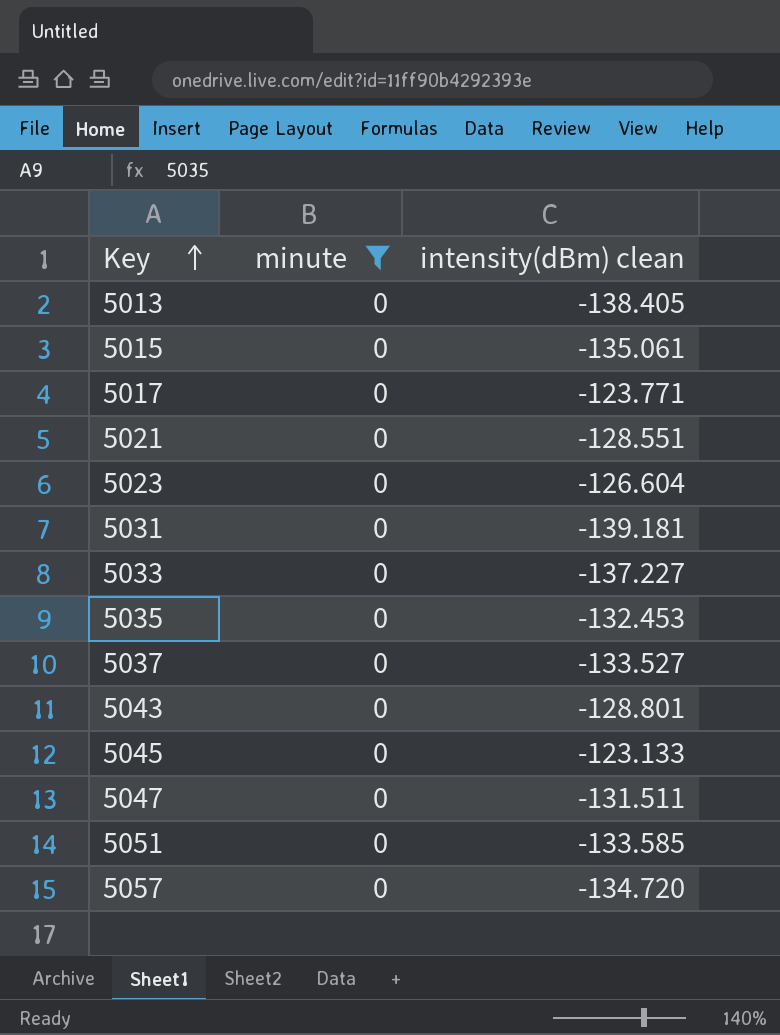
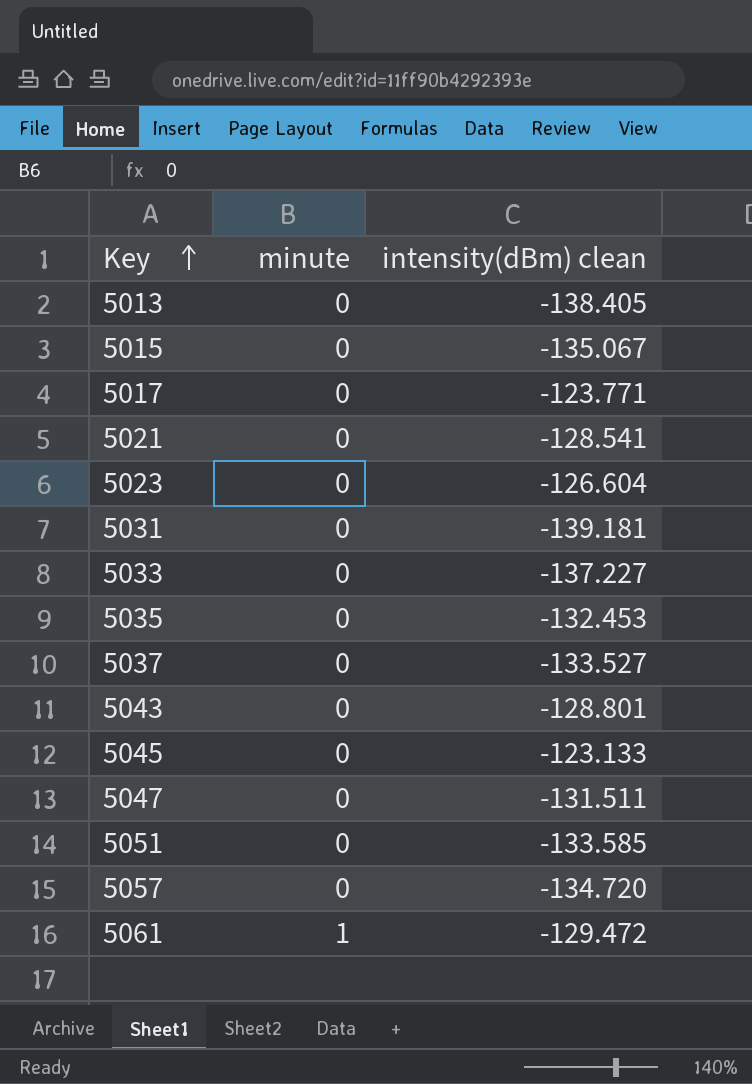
filter: minute = 0 -> none
5015 | intensity(dBm) clean: -135.061 -> -135.067
5021 | intensity(dBm) clean: -128.551 -> -128.541

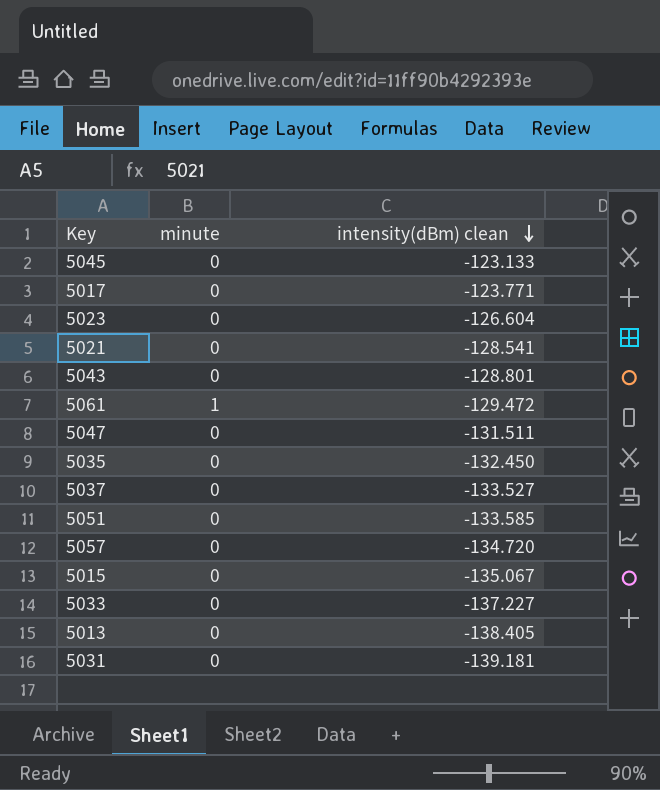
row order: Key ascending -> intensity(dBm) clean descending
5035 | intensity(dBm) clean: -132.453 -> -132.450

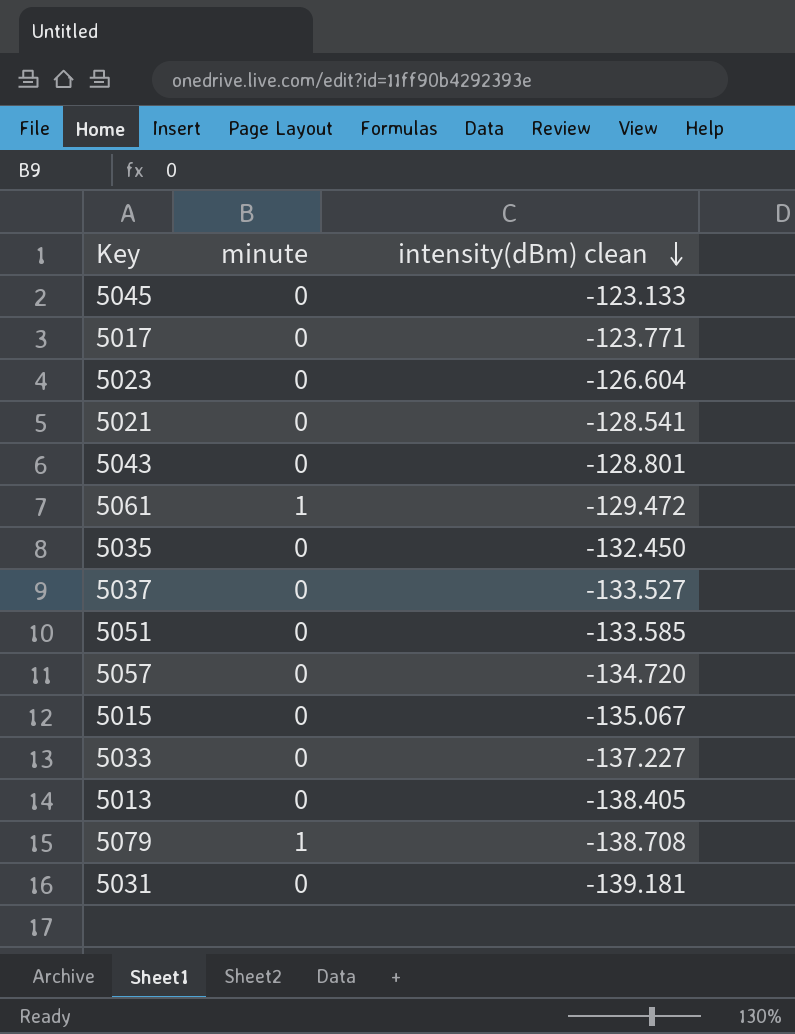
row 5047: 0 | -131.511 -> none
row 5079: none -> 1 | -138.708

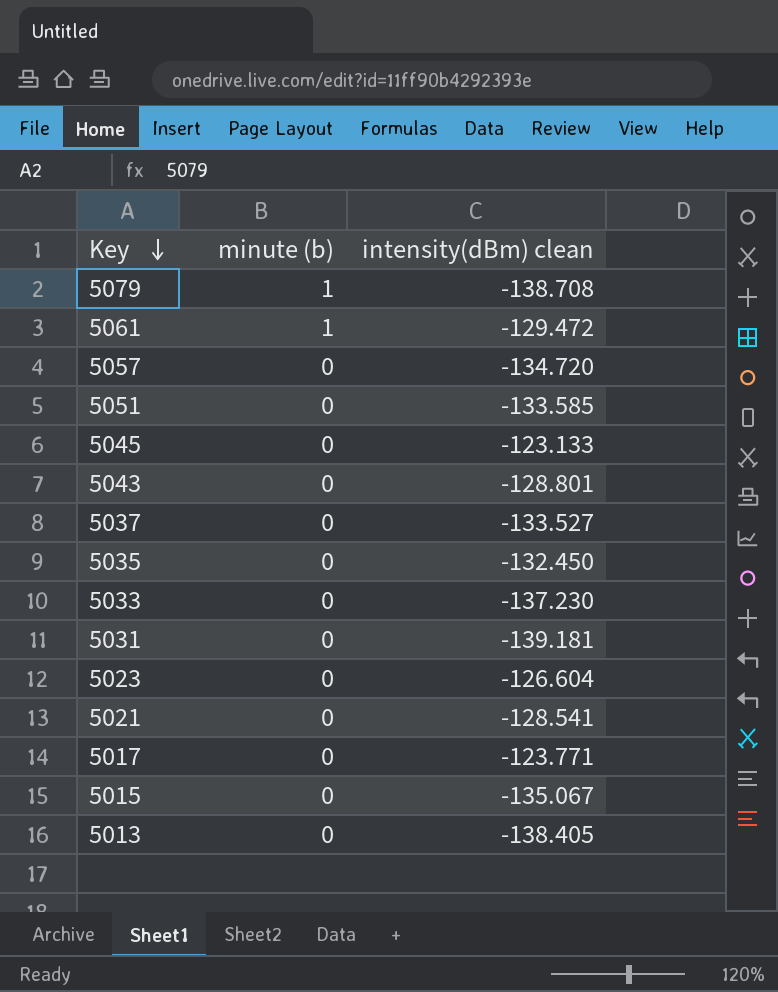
row order: intensity(dBm) clean descending -> Key descending
column name: minute -> minute (b)
5033 | intensity(dBm) clean: -137.227 -> -137.230

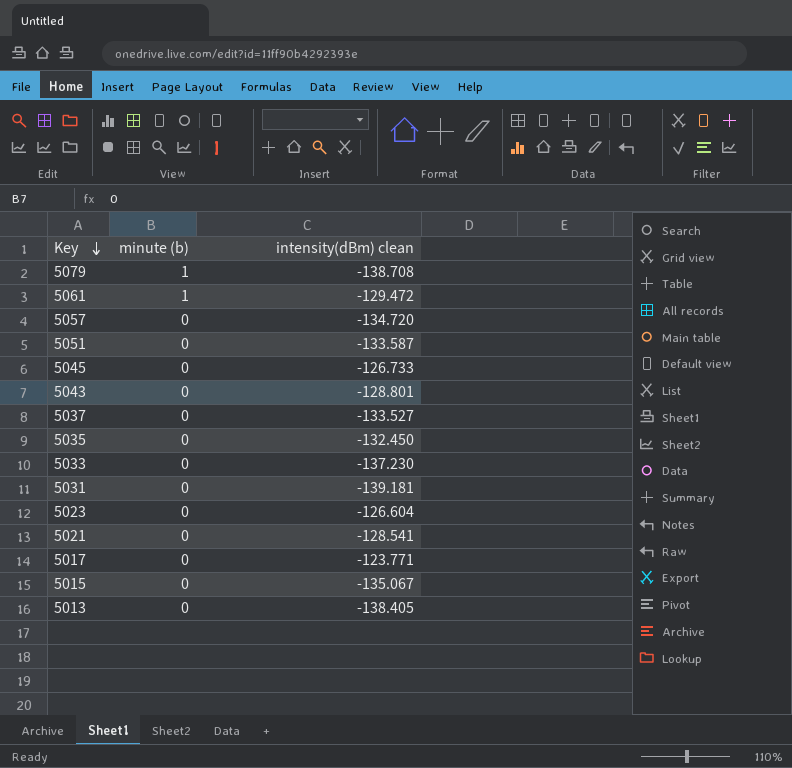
5051 | intensity(dBm) clean: -133.585 -> -133.587
5045 | intensity(dBm) clean: -123.133 -> -126.733

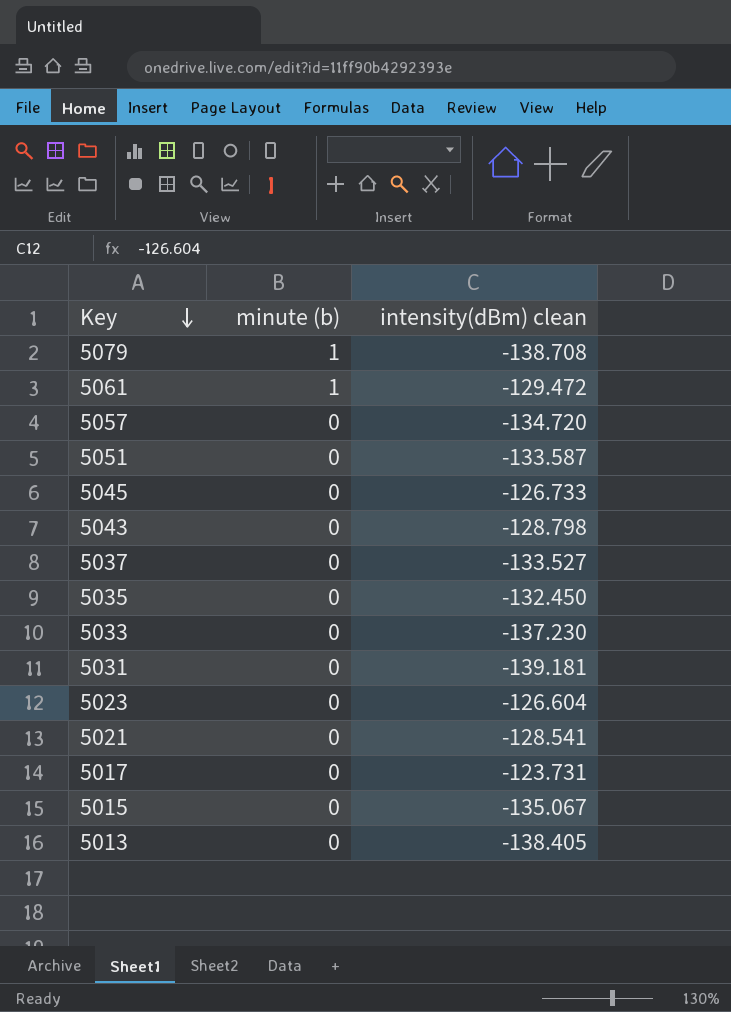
5043 | intensity(dBm) clean: -128.801 -> -128.798
5017 | intensity(dBm) clean: -123.771 -> -123.731

